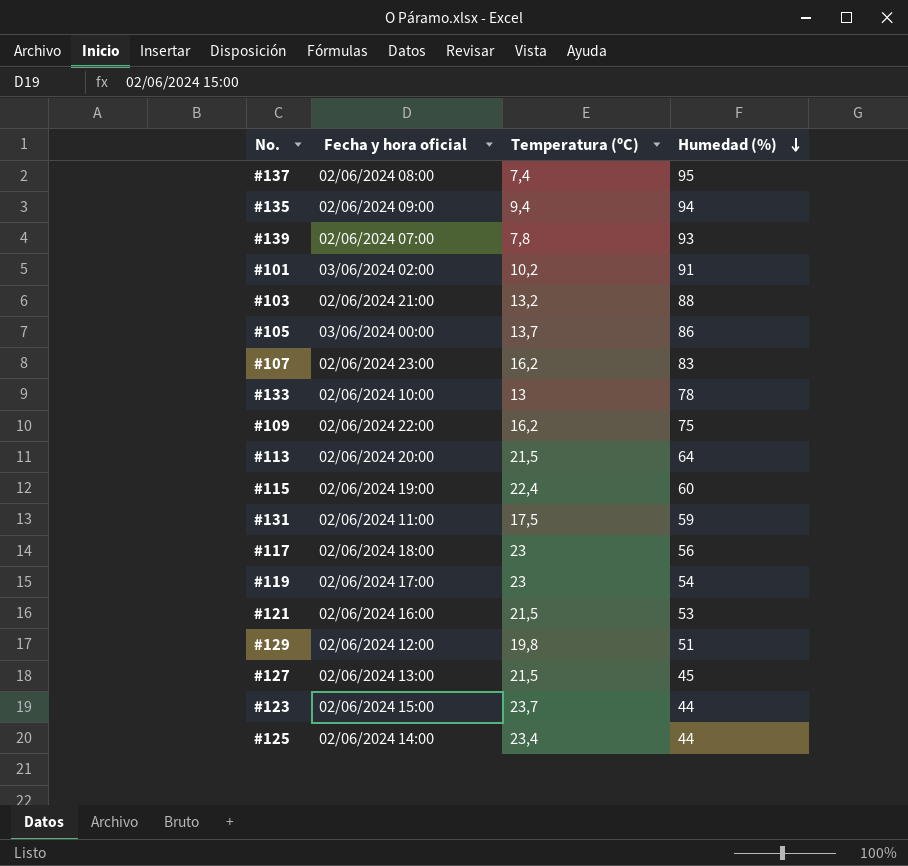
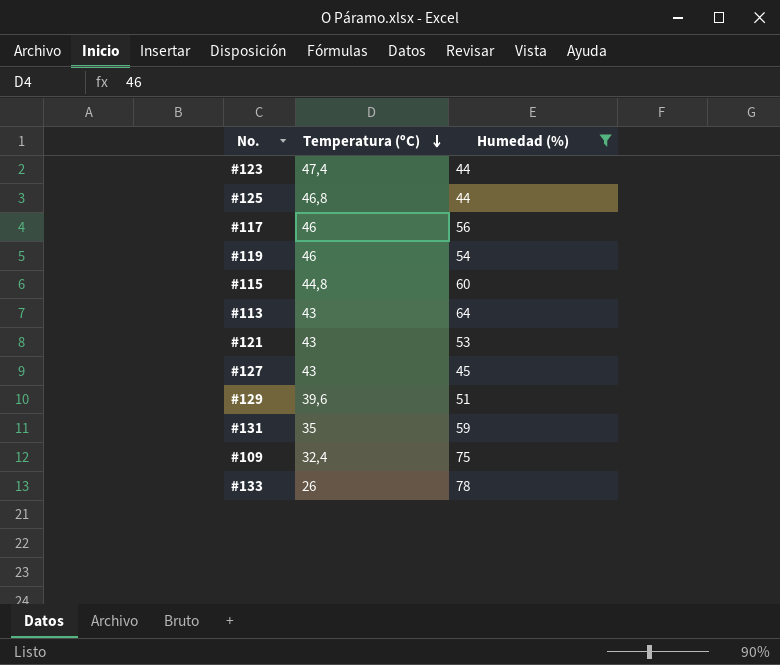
filter: none -> Humedad (%) <= 78
row order: Humedad (%) descending -> Temperatura (ºC) descending
column Fecha y hora oficial | position: 2 -> none
#123 | Temperatura (ºC): 23,7 -> 47,4
#125 | Temperatura (ºC): 23,4 -> 46,8
#117 | Temperatura (ºC): 23 -> 46
#119 | Temperatura (ºC): 23 -> 46
#115 | Temperatura (ºC): 22,4 -> 44,8
#113 | Temperatura (ºC): 21,5 -> 43
#121 | Temperatura (ºC): 21,5 -> 43
#127 | Temperatura (ºC): 21,5 -> 43
#129 | Temperatura (ºC): 19,8 -> 39,6
#131 | Temperatura (ºC): 17,5 -> 35
#109 | Temperatura (ºC): 16,2 -> 32,4
#133 | Temperatura (ºC): 13 -> 26

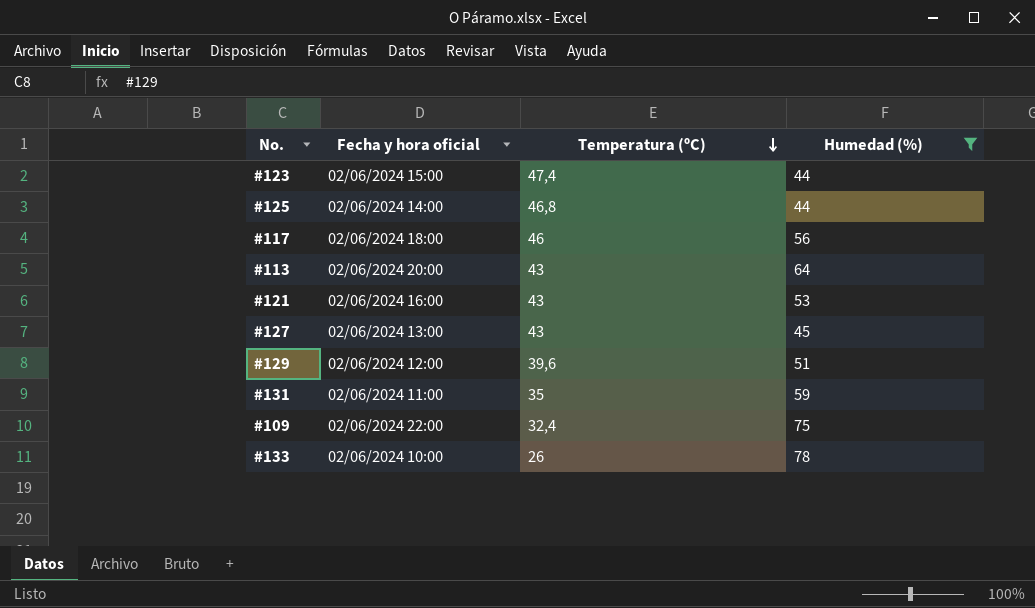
column Fecha y hora oficial | position: none -> 2
row #119: 46 | 54 -> none
row #115: 44,8 | 60 -> none

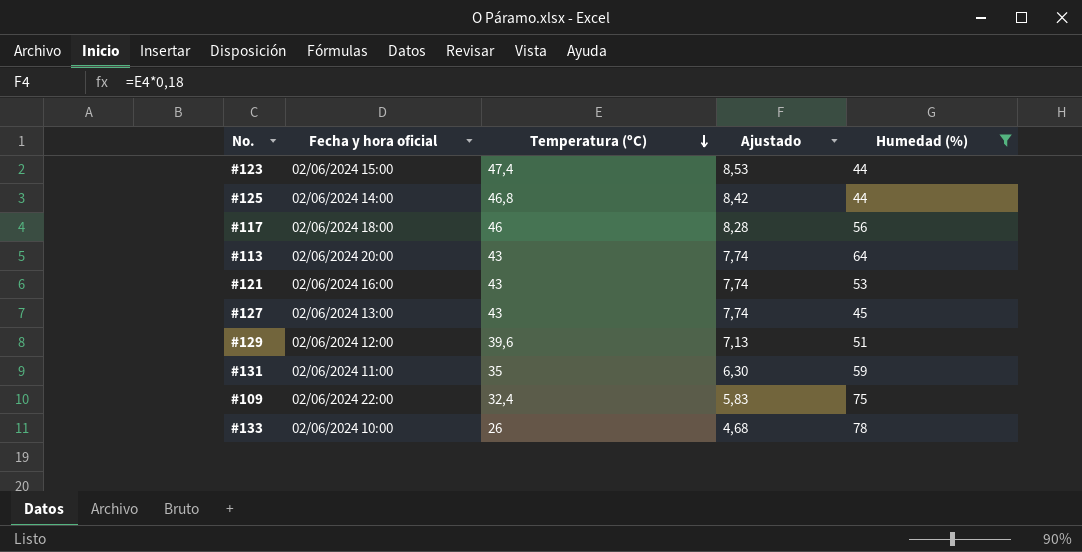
column Ajustado | formula: none -> [Temperatura (ºC)] * 0,18

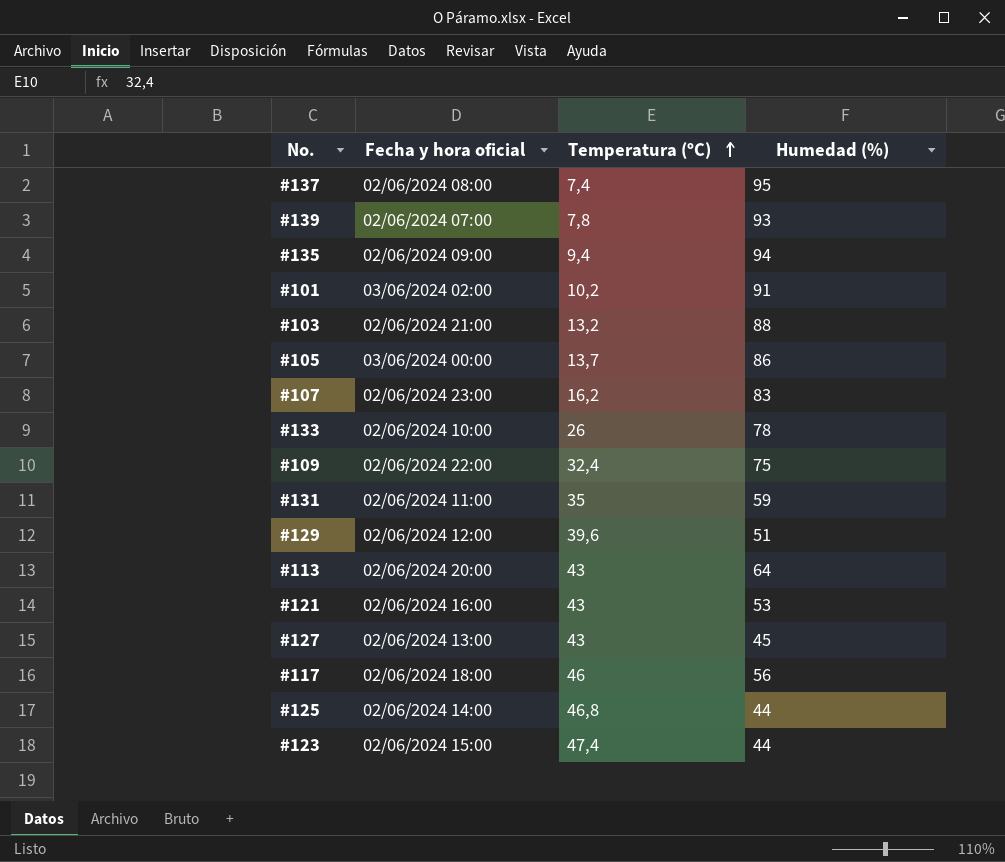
filter: Humedad (%) <= 78 -> none
row order: Temperatura (ºC) descending -> Temperatura (ºC) ascending
column Ajustado | formula: [Temperatura (ºC)] * 0,18 -> none

